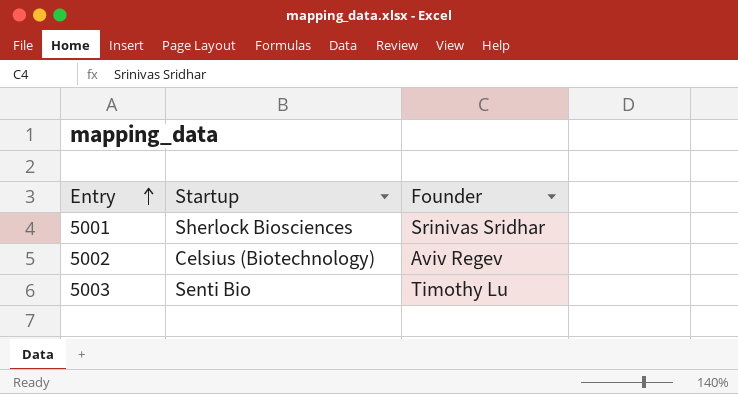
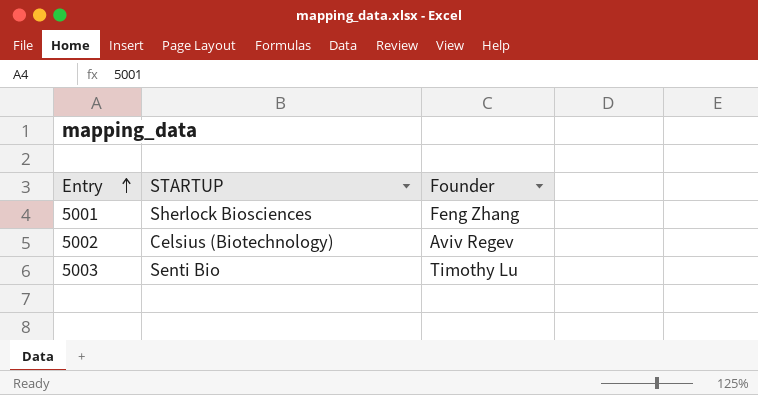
column name: Startup -> STARTUP
5001 | Founder: Srinivas Sridhar -> Feng Zhang

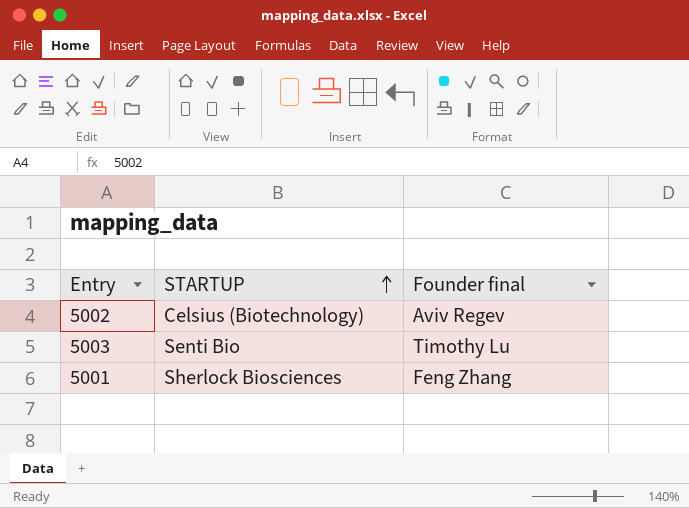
row order: Entry ascending -> STARTUP ascending
column name: Founder -> Founder final

